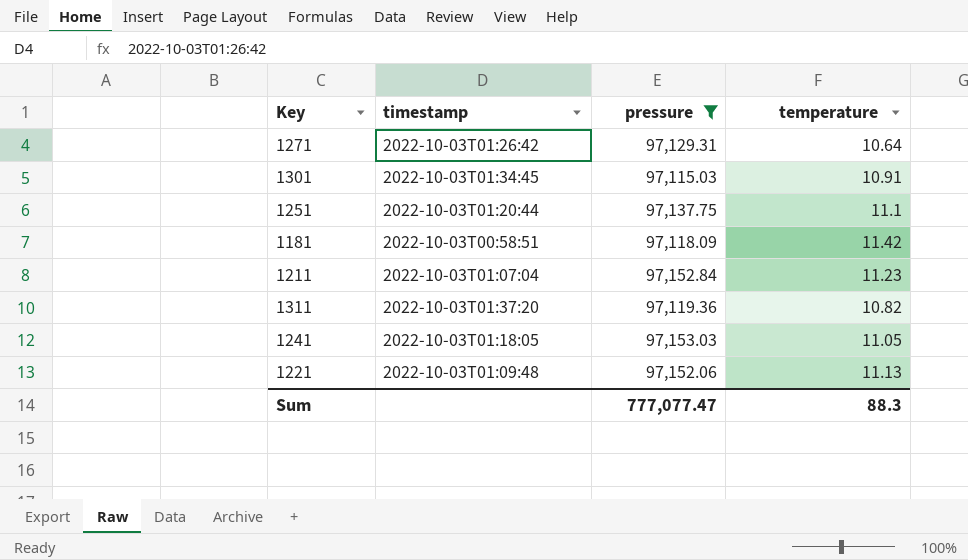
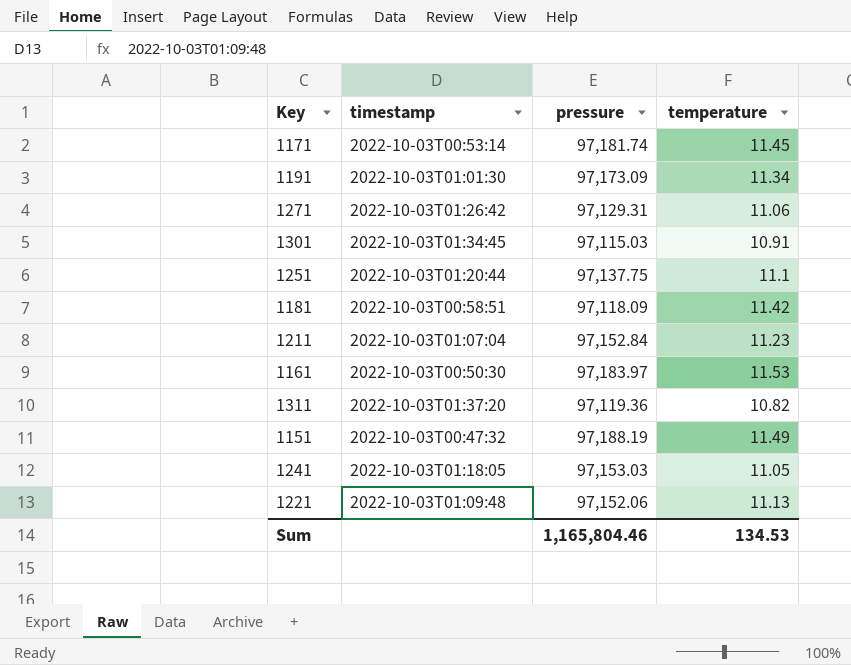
filter: pressure <= 97,153.03 -> none
1271 | temperature: 10.64 -> 11.06
Sum | pressure: 777,077.47 -> 1,165,804.46
Sum | temperature: 88.3 -> 134.53

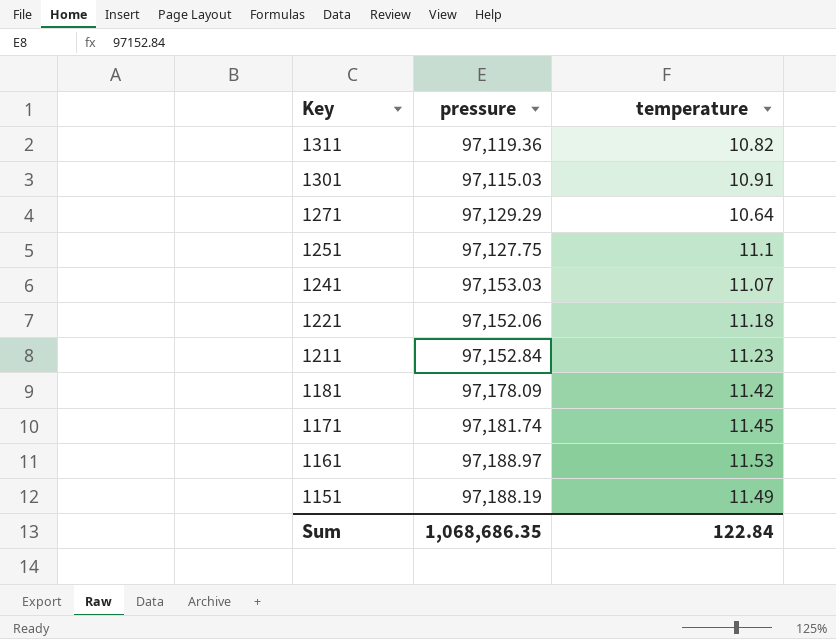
row order: none -> Key descending
column timestamp | position: 2 -> none
row 1191: 2022-10-03T01:01:30 | 97,173.09 | 11.34 -> none
1271 | pressure: 97,129.31 -> 97,129.29
1271 | temperature: 11.06 -> 10.64
1251 | pressure: 97,137.75 -> 97,127.75
1241 | temperature: 11.05 -> 11.07
1221 | temperature: 11.13 -> 11.18
1181 | pressure: 97,118.09 -> 97,178.09
1161 | pressure: 97,183.97 -> 97,188.97
Sum | pressure: 1,165,804.46 -> 1,068,686.35
Sum | temperature: 134.53 -> 122.84

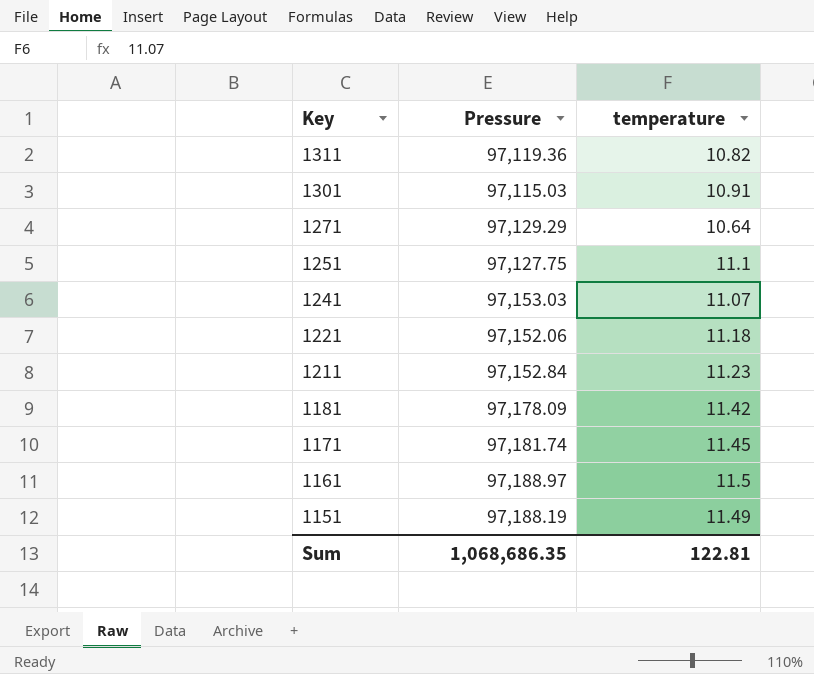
column name: pressure -> Pressure
1161 | temperature: 11.53 -> 11.5
Sum | temperature: 122.84 -> 122.81

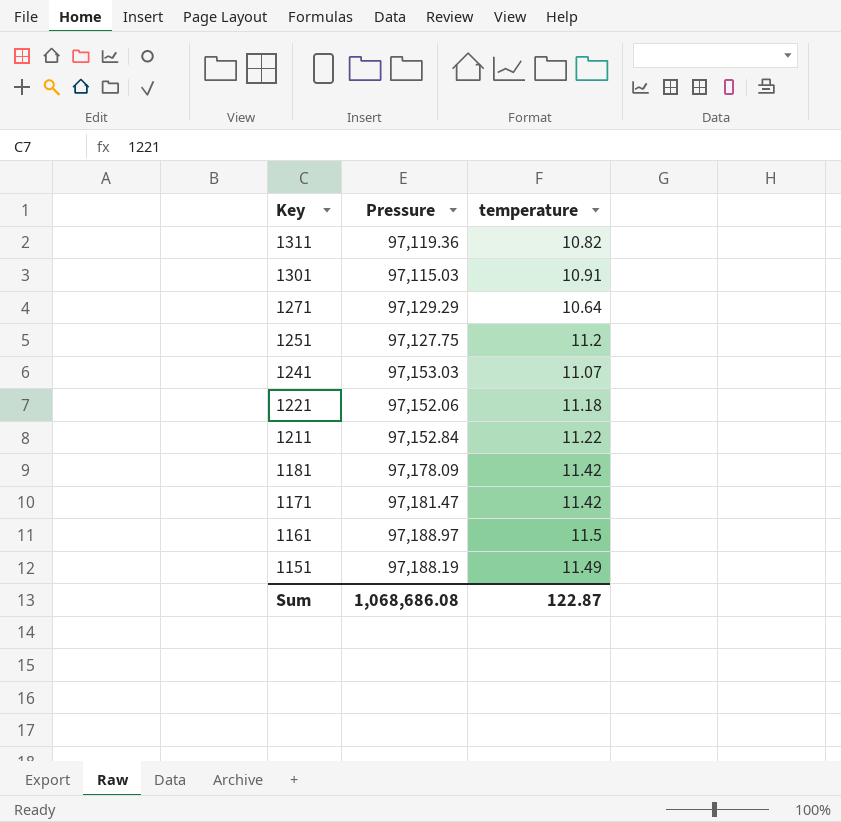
1251 | temperature: 11.1 -> 11.2
1211 | temperature: 11.23 -> 11.22
1171 | Pressure: 97,181.74 -> 97,181.47
1171 | temperature: 11.45 -> 11.42
Sum | Pressure: 1,068,686.35 -> 1,068,686.08
Sum | temperature: 122.81 -> 122.87

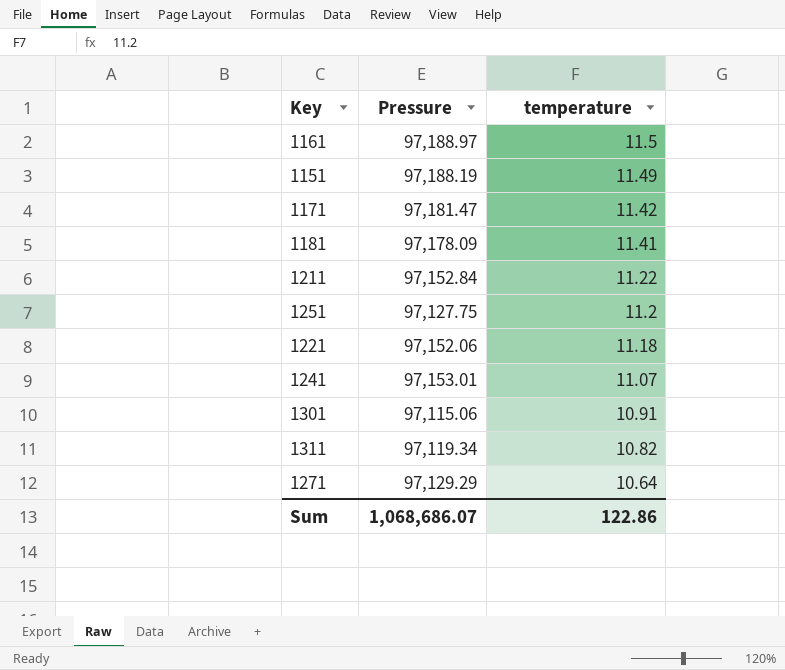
row order: Key descending -> temperature descending
1181 | temperature: 11.42 -> 11.41
1241 | Pressure: 97,153.03 -> 97,153.01
1301 | Pressure: 97,115.03 -> 97,115.06
1311 | Pressure: 97,119.36 -> 97,119.34
Sum | Pressure: 1,068,686.08 -> 1,068,686.07
Sum | temperature: 122.87 -> 122.86

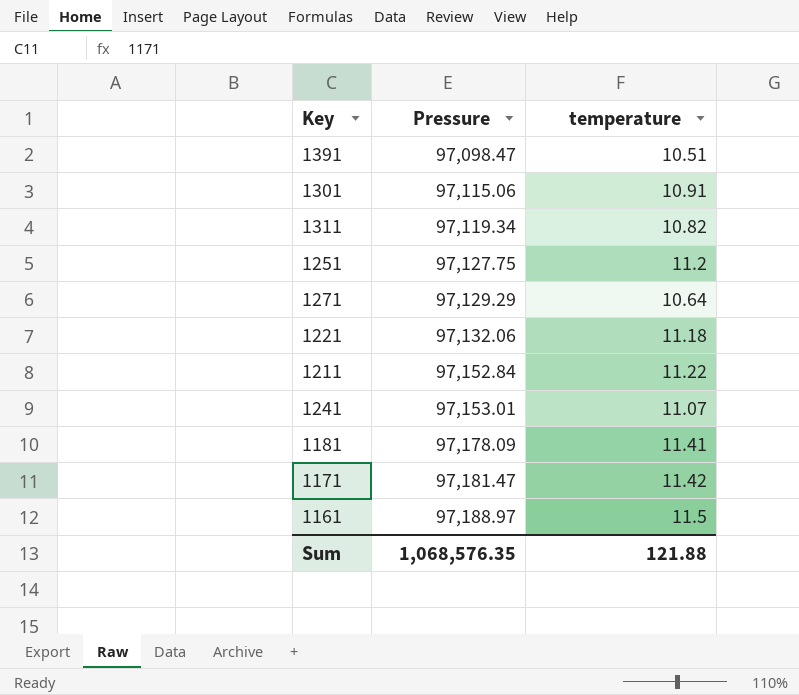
row order: temperature descending -> Pressure ascending
row 1151: 97,188.19 | 11.49 -> none
row 1391: none -> 97,098.47 | 10.51
1221 | Pressure: 97,152.06 -> 97,132.06
Sum | Pressure: 1,068,686.07 -> 1,068,576.35
Sum | temperature: 122.86 -> 121.88

